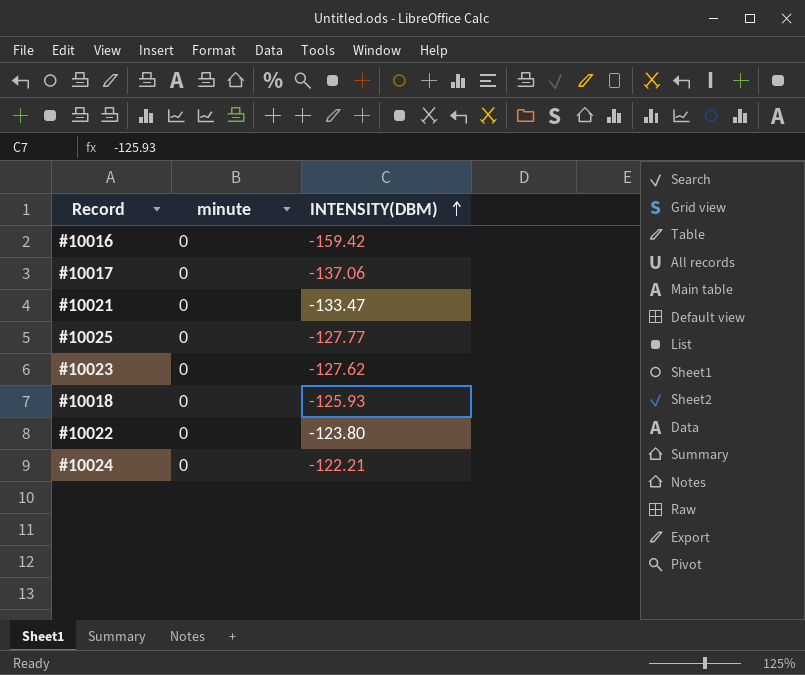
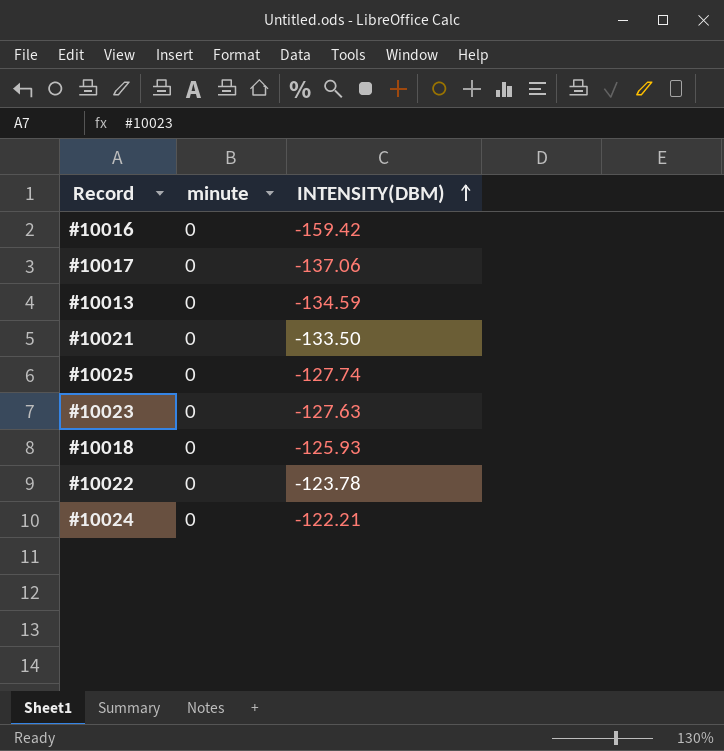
row #10013: none -> 0 | -134.59
#10021 | INTENSITY(DBM): -133.47 -> -133.50
#10025 | INTENSITY(DBM): -127.77 -> -127.74
#10023 | INTENSITY(DBM): -127.62 -> -127.63
#10022 | INTENSITY(DBM): -123.80 -> -123.78

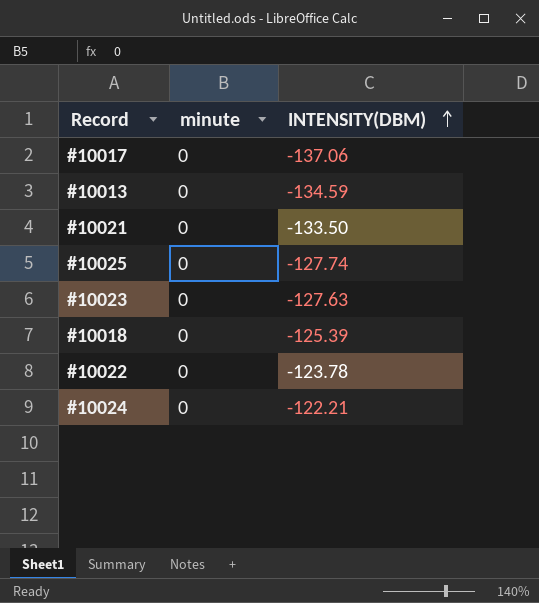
row #10016: 0 | -159.42 -> none
#10018 | INTENSITY(DBM): -125.93 -> -125.39

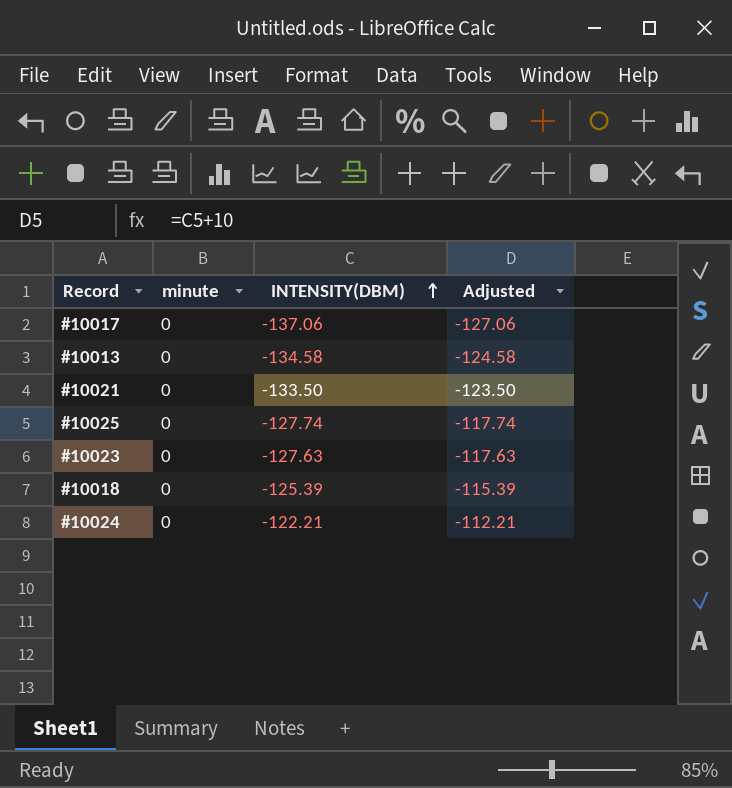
column Adjusted | formula: none -> [INTENSITY(DBM)] + 10
row #10022: 0 | -123.78 -> none
#10013 | INTENSITY(DBM): -134.59 -> -134.58

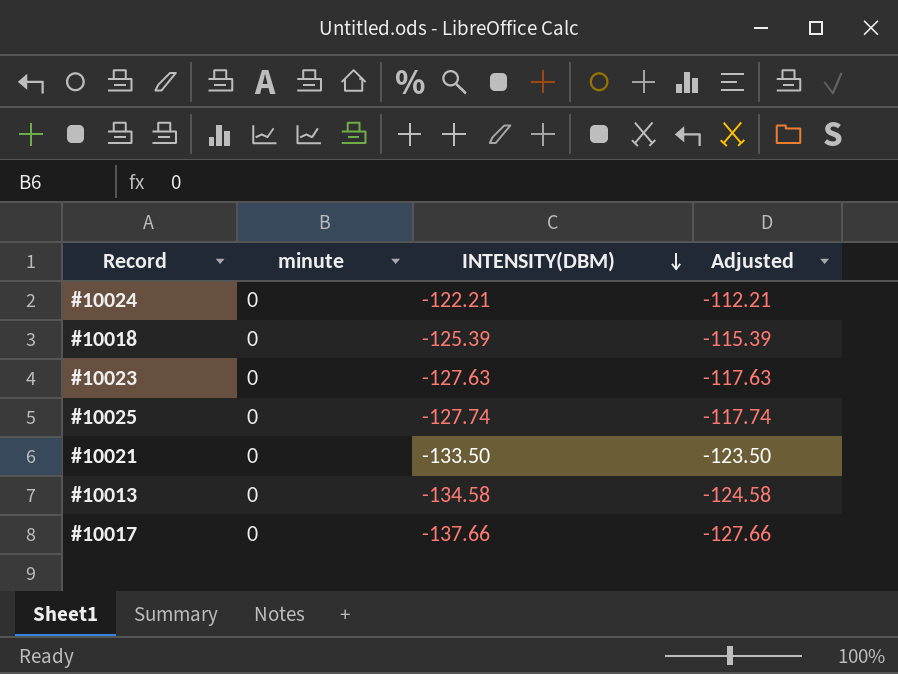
row order: INTENSITY(DBM) ascending -> INTENSITY(DBM) descending
#10017 | INTENSITY(DBM): -137.06 -> -137.66
#10017 | Adjusted: -127.06 -> -127.66

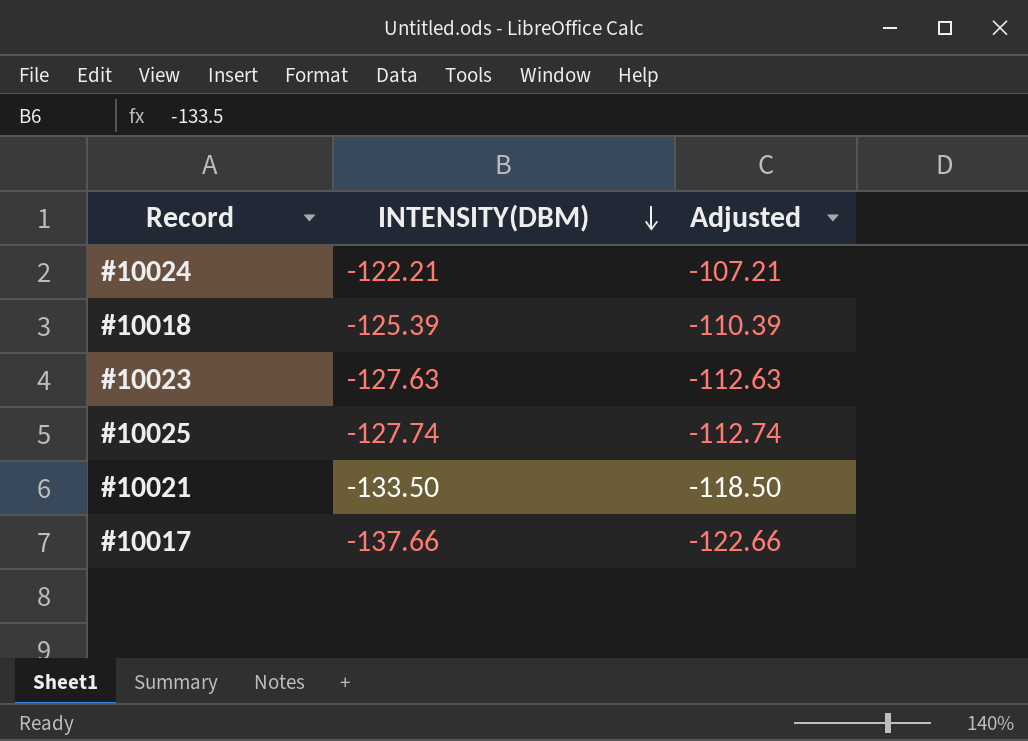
column minute | position: 2 -> none
column Adjusted | formula: [INTENSITY(DBM)] + 10 -> [INTENSITY(DBM)] + 15
row #10013: 0 | -134.58 | -124.58 -> none

